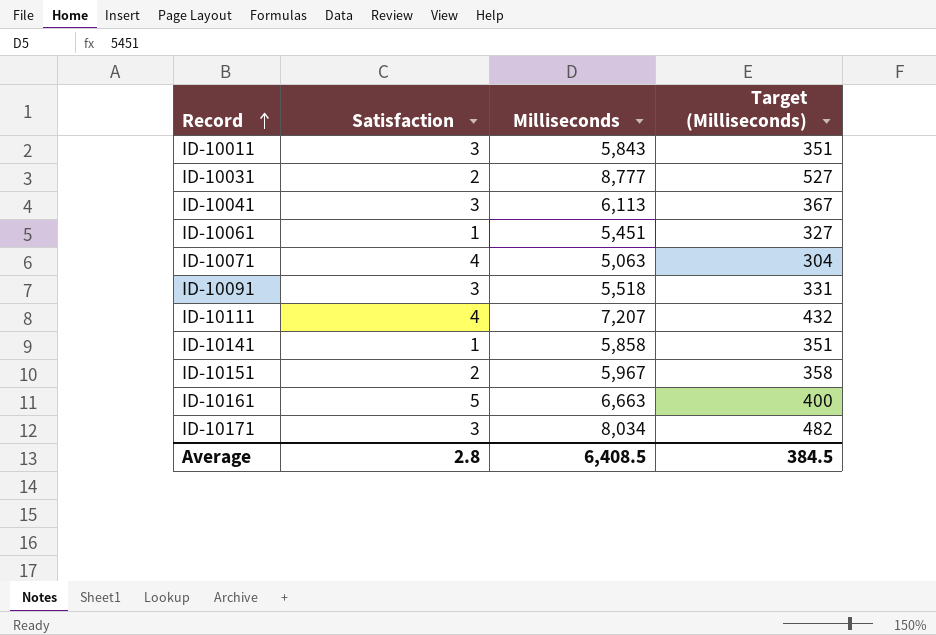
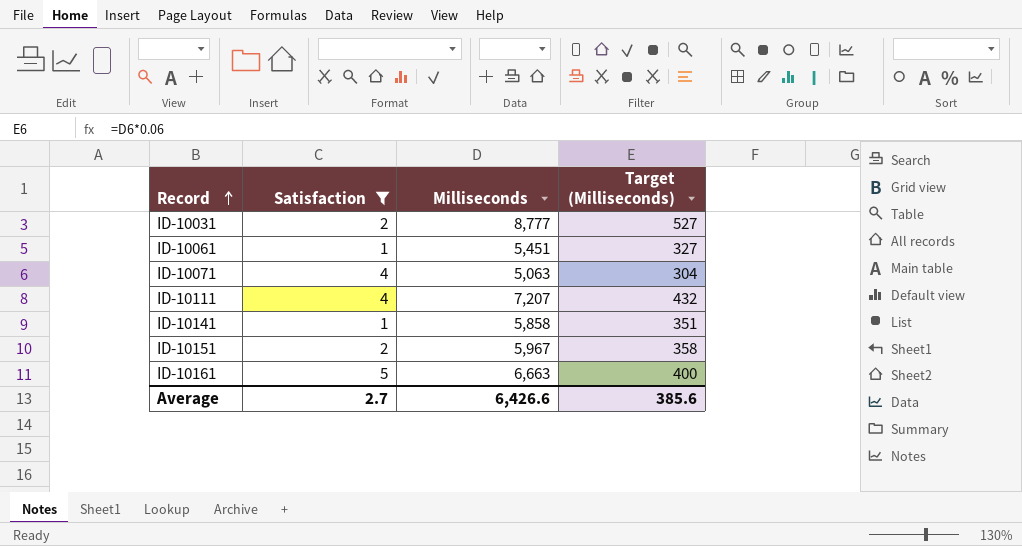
filter: none -> Satisfaction != 3
Average | Satisfaction: 2.8 -> 2.7
Average | Milliseconds: 6,408.5 -> 6,426.6
Average | Target (Milliseconds): 384.5 -> 385.6

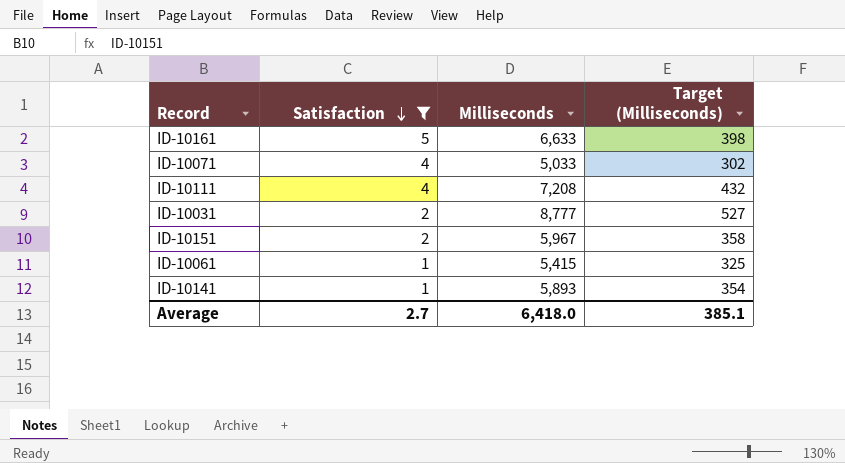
row order: Record ascending -> Satisfaction descending
ID-10161 | Milliseconds: 6,663 -> 6,633
ID-10161 | Target (Milliseconds): 400 -> 398
ID-10071 | Milliseconds: 5,063 -> 5,033
ID-10071 | Target (Milliseconds): 304 -> 302
ID-10111 | Milliseconds: 7,207 -> 7,208
ID-10061 | Milliseconds: 5,451 -> 5,415
ID-10061 | Target (Milliseconds): 327 -> 325
ID-10141 | Milliseconds: 5,858 -> 5,893
ID-10141 | Target (Milliseconds): 351 -> 354
Average | Milliseconds: 6,426.6 -> 6,418.0
Average | Target (Milliseconds): 385.6 -> 385.1

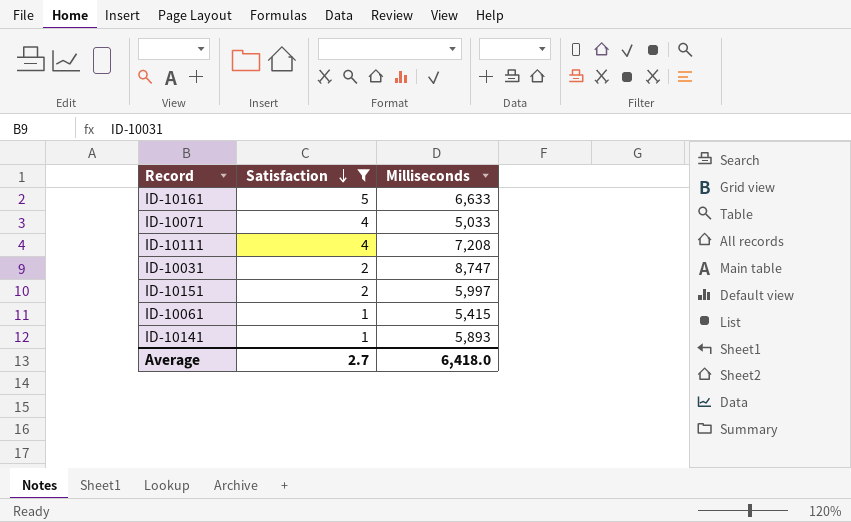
column Target (Milliseconds) | formula: [Milliseconds] * 0.06 -> none
ID-10031 | Milliseconds: 8,777 -> 8,747
ID-10151 | Milliseconds: 5,967 -> 5,997

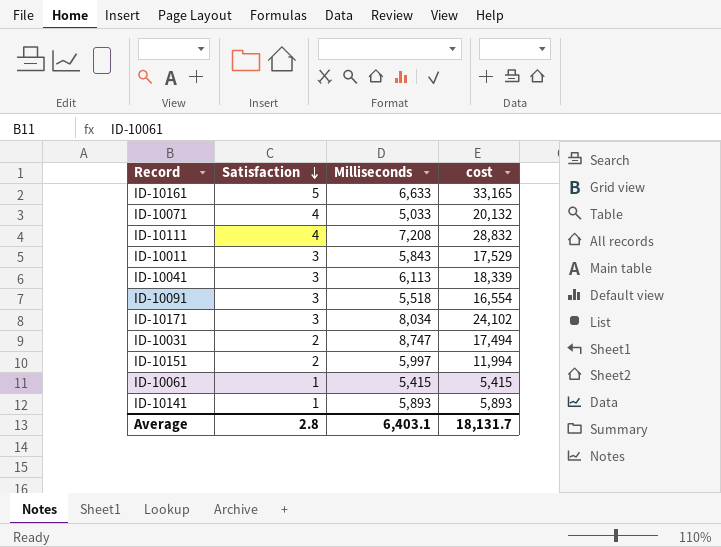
filter: Satisfaction != 3 -> none
column cost | formula: none -> [Satisfaction] * [Milliseconds]
Average | Satisfaction: 2.7 -> 2.8
Average | Milliseconds: 6,418.0 -> 6,403.1

